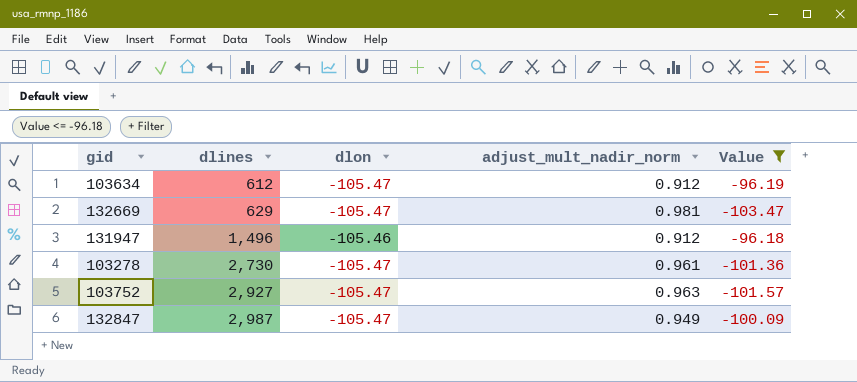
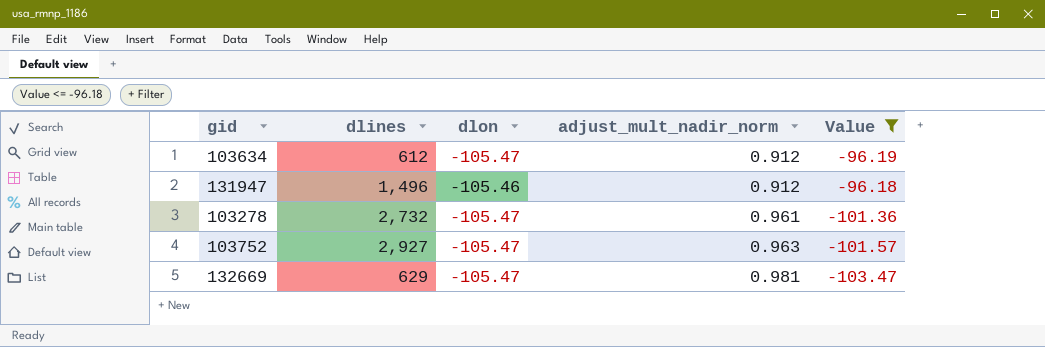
row order: dlines ascending -> adjust_mult_nadir_norm ascending
row 132847: 2,987 | -105.47 | 0.949 | -100.09 -> none
103278 | dlines: 2,730 -> 2,732

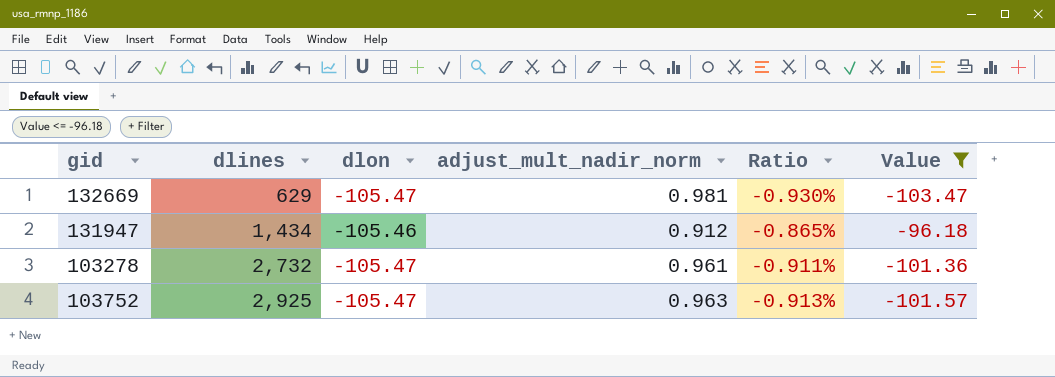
row order: adjust_mult_nadir_norm ascending -> dlines ascending
column Ratio | formula: none -> [adjust_mult_nadir_norm] / [dlon]
row 103634: 612 | -105.47 | 0.912 | -96.19 -> none
131947 | dlines: 1,496 -> 1,434
103752 | dlines: 2,927 -> 2,925

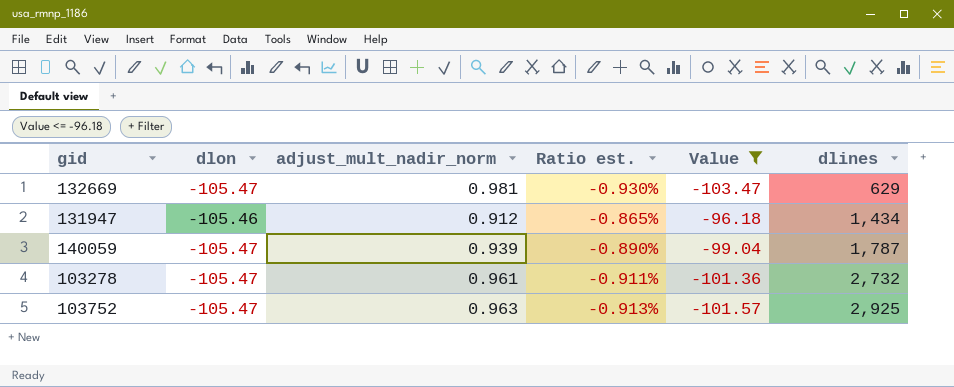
column name: Ratio -> Ratio est.
column dlines | position: 2 -> 6
row 140059: none -> -105.47 | 0.939 | -0.890% | -99.04 | 1,787

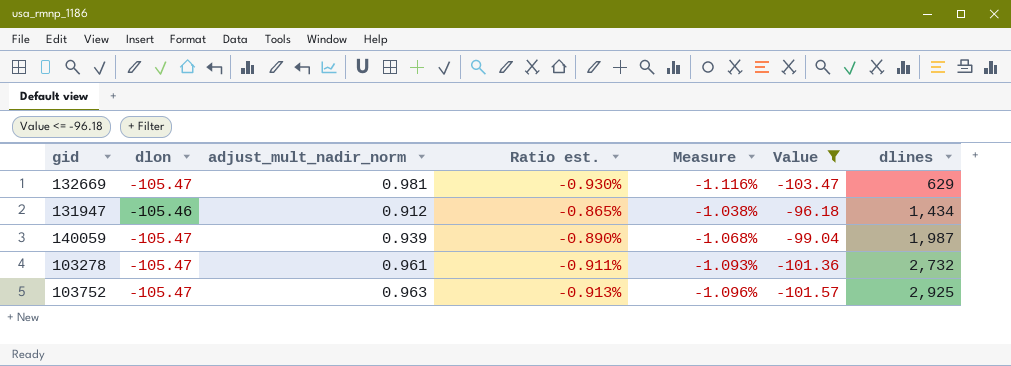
column Measure | formula: none -> [Ratio est.] * 1.2
140059 | dlines: 1,787 -> 1,987

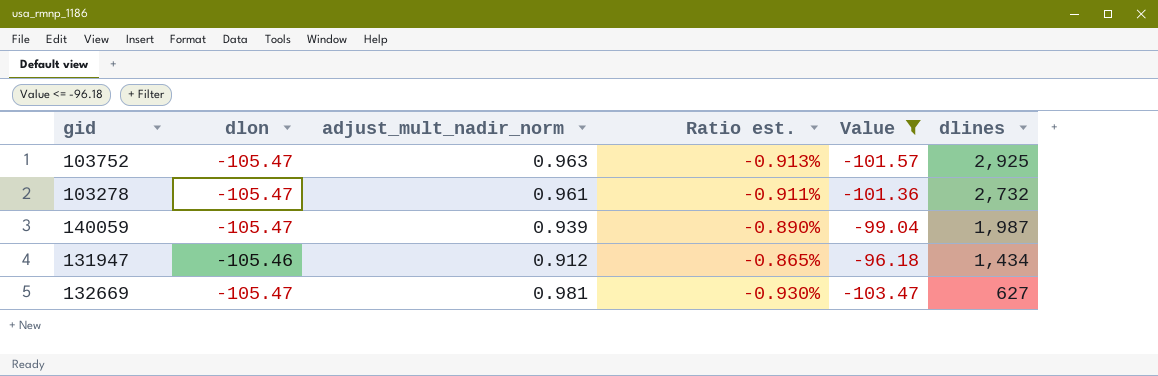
row order: dlines ascending -> dlines descending
column Measure | formula: [Ratio est.] * 1.2 -> none
132669 | dlines: 629 -> 627

